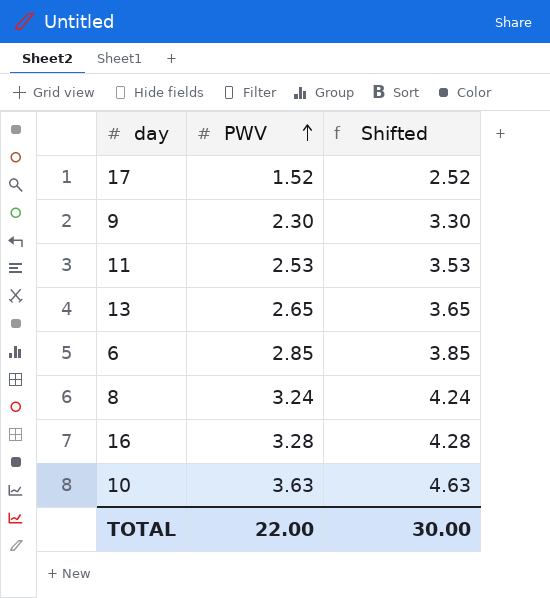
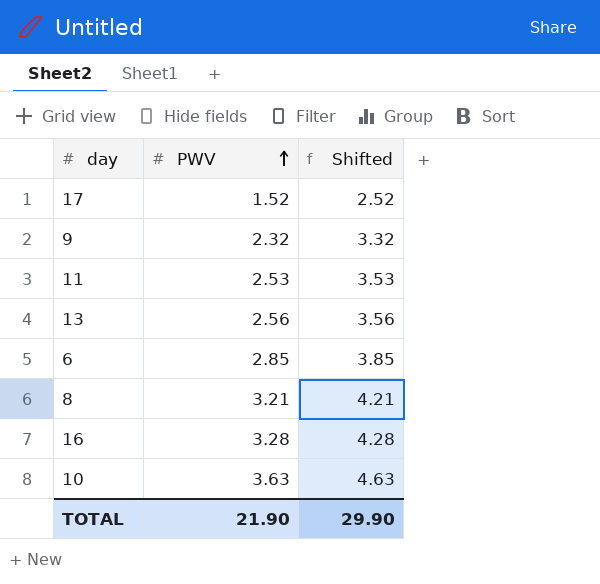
9 | PWV: 2.30 -> 2.32
9 | Shifted: 3.30 -> 3.32
13 | PWV: 2.65 -> 2.56
13 | Shifted: 3.65 -> 3.56
8 | PWV: 3.24 -> 3.21
8 | Shifted: 4.24 -> 4.21
TOTAL | PWV: 22.00 -> 21.90
TOTAL | Shifted: 30.00 -> 29.90

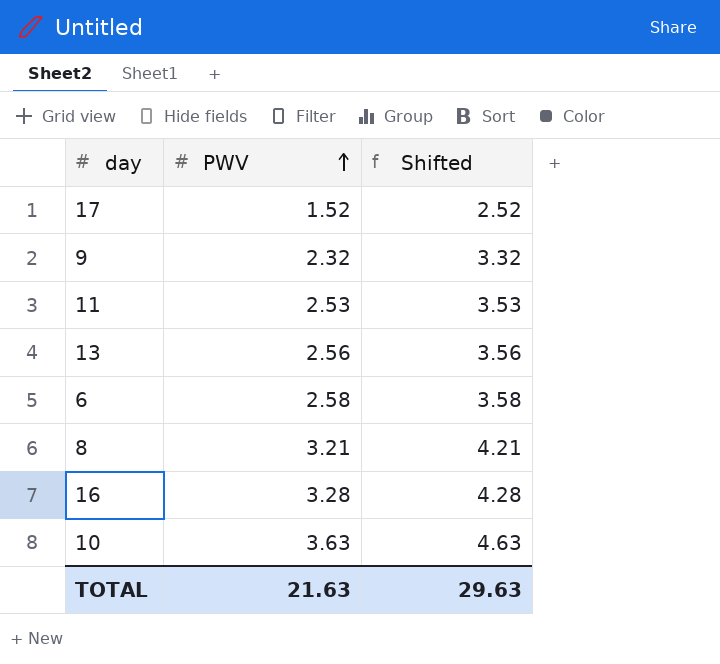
6 | PWV: 2.85 -> 2.58
6 | Shifted: 3.85 -> 3.58
TOTAL | PWV: 21.90 -> 21.63
TOTAL | Shifted: 29.90 -> 29.63

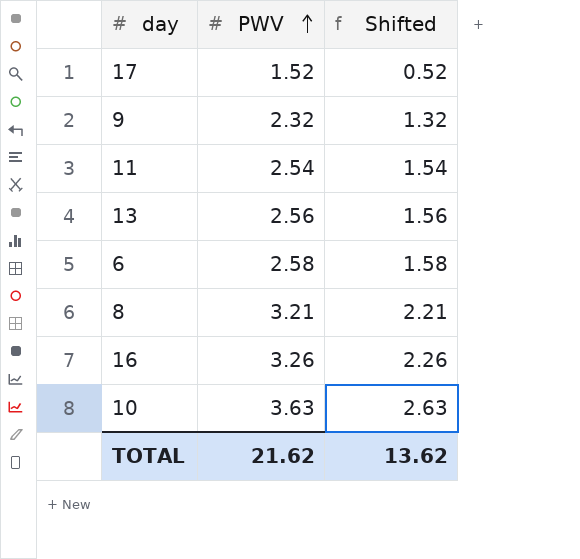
column Shifted | formula: [PWV] + 1 -> [PWV] - 1
11 | PWV: 2.53 -> 2.54
16 | PWV: 3.28 -> 3.26
TOTAL | PWV: 21.63 -> 21.62
TOTAL | Shifted: 29.63 -> 13.62

